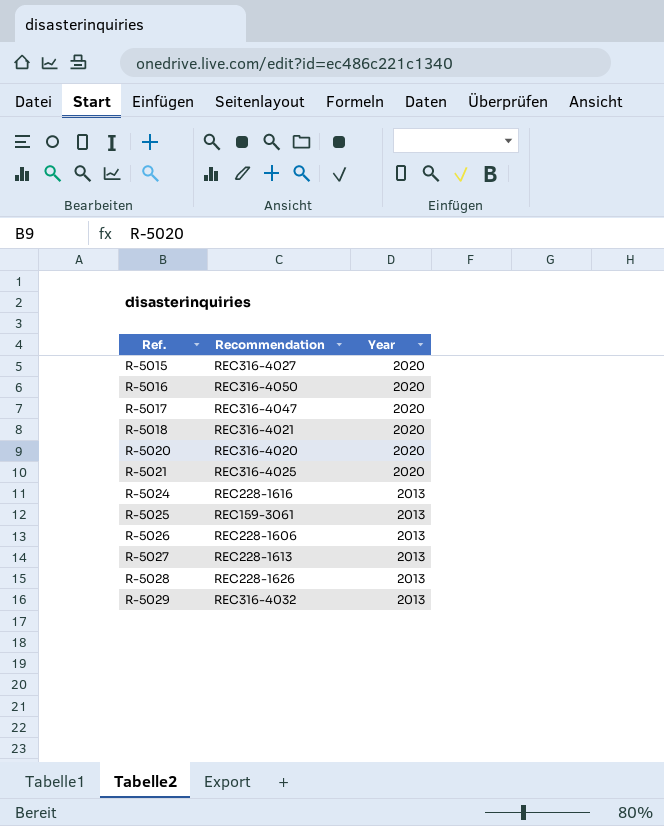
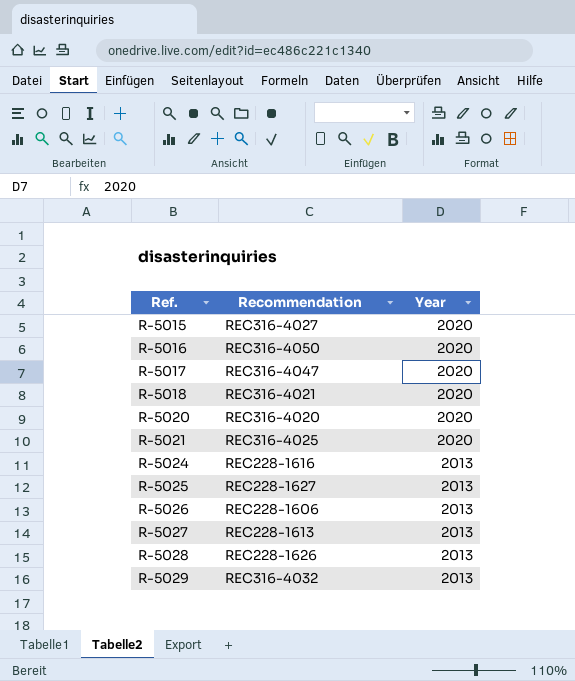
R-5025 | Recommendation: REC159-3061 -> REC228-1627

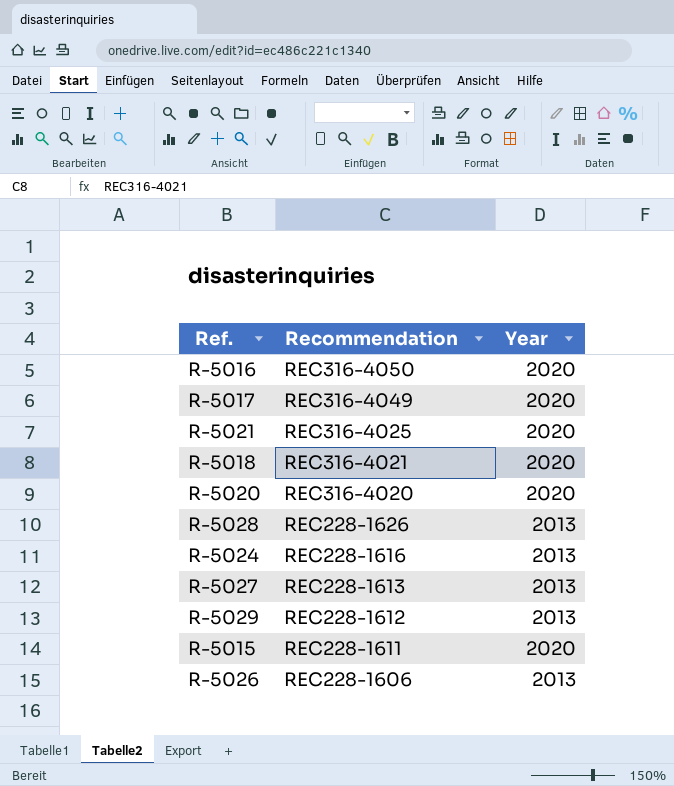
row order: Ref. ascending -> Recommendation descending
row R-5025: REC228-1627 | 2013 -> none
R-5017 | Recommendation: REC316-4047 -> REC316-4049
R-5029 | Recommendation: REC316-4032 -> REC228-1612
R-5015 | Recommendation: REC316-4027 -> REC228-1611

